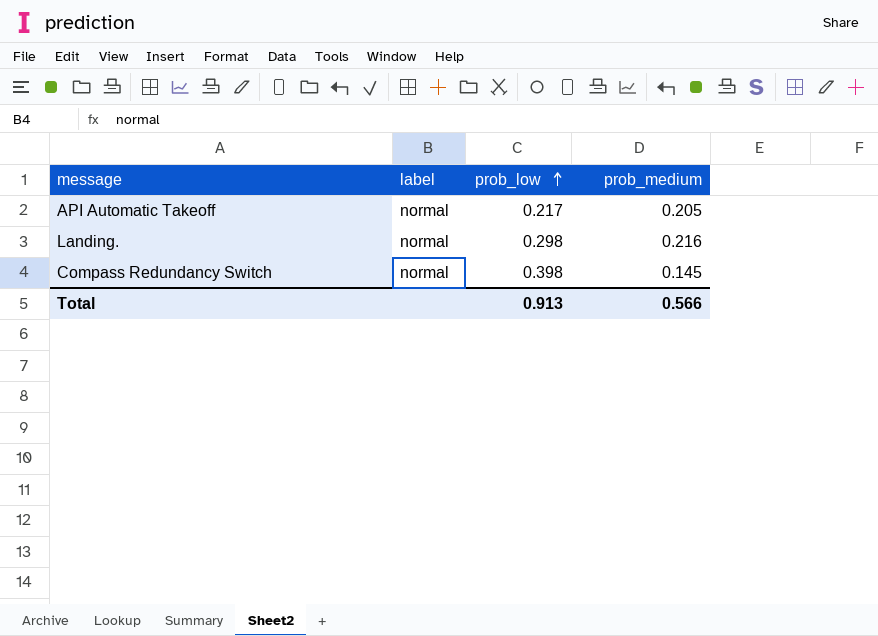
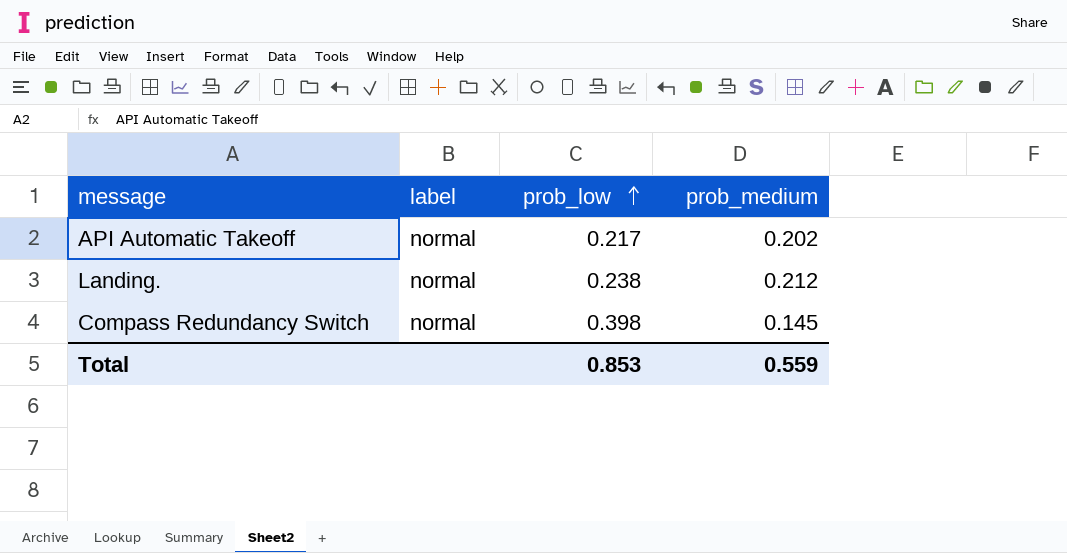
API Automatic Takeoff | prob_medium: 0.205 -> 0.202
Landing. | prob_low: 0.298 -> 0.238
Landing. | prob_medium: 0.216 -> 0.212
Total | prob_low: 0.913 -> 0.853
Total | prob_medium: 0.566 -> 0.559

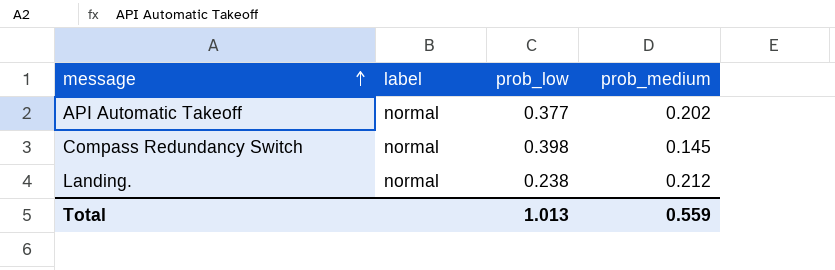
row order: prob_low ascending -> message ascending
API Automatic Takeoff | prob_low: 0.217 -> 0.377
Total | prob_low: 0.853 -> 1.013

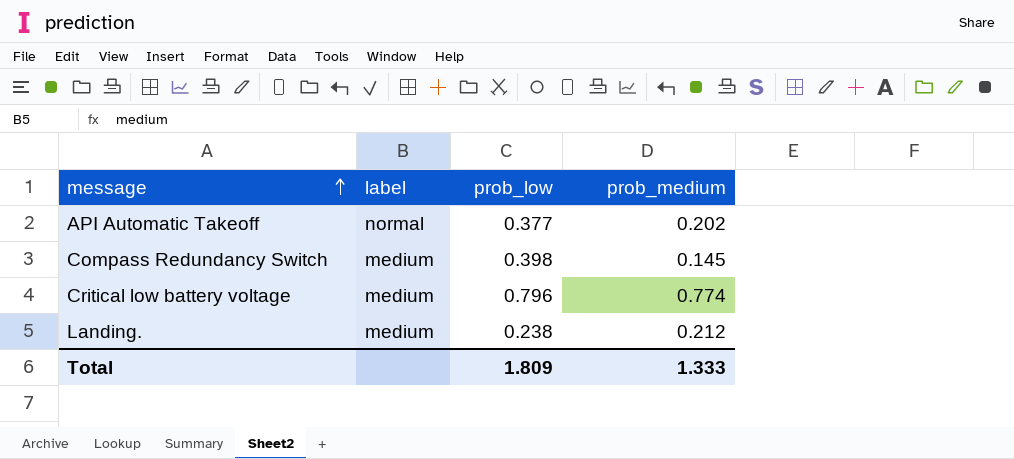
Compass Redundancy Switch | label: normal -> medium
row Critical low battery voltage: none -> medium | 0.796 | 0.774
Landing. | label: normal -> medium
Total | prob_low: 1.013 -> 1.809
Total | prob_medium: 0.559 -> 1.333

